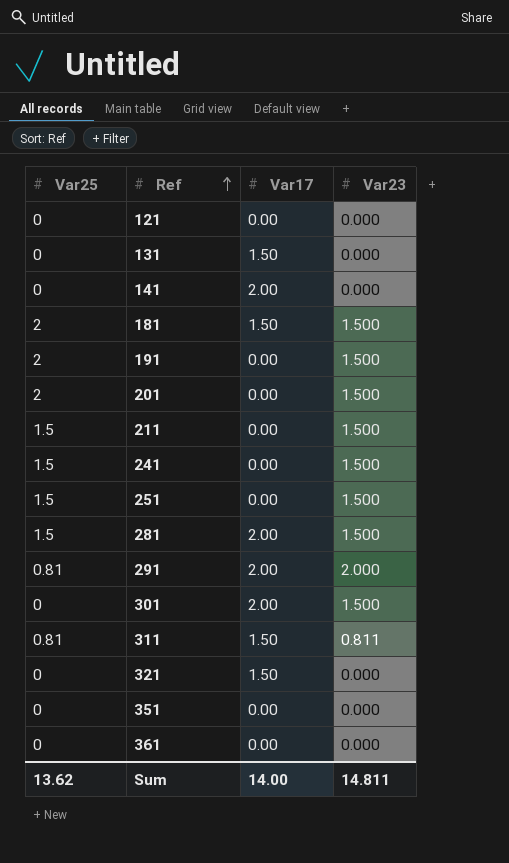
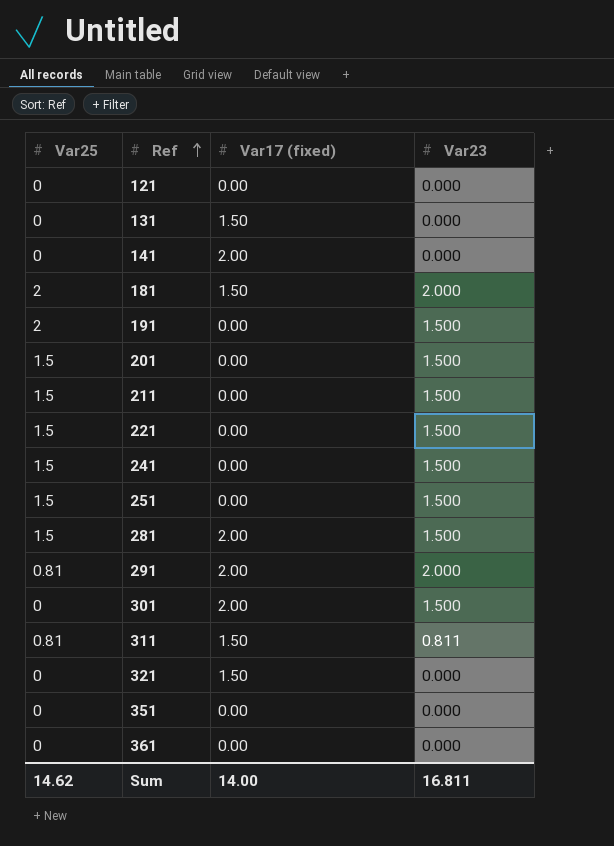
column name: Var17 -> Var17 (fixed)
181 | Var23: 1.500 -> 2.000
201 | Var25: 2 -> 1.5
row 221: none -> 1.5 | 0.00 | 1.500
Sum | Var25: 13.62 -> 14.62
Sum | Var23: 14.811 -> 16.811

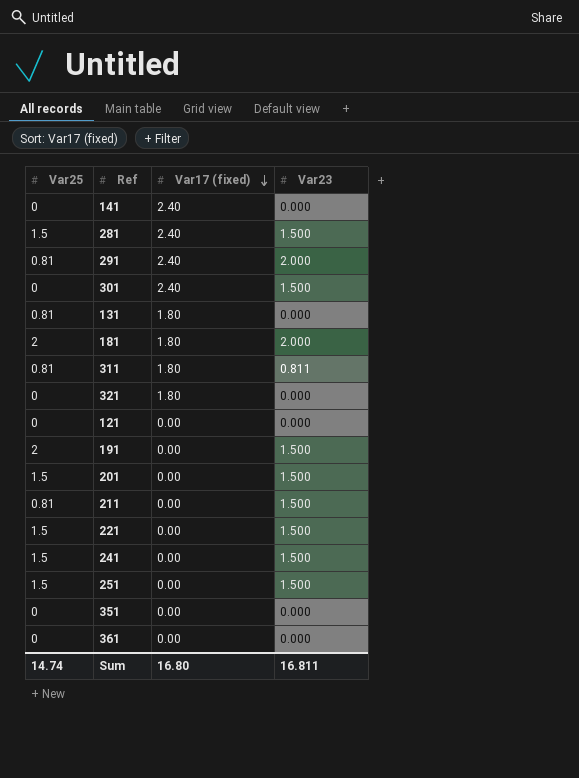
row order: Ref ascending -> Var17 (fixed) descending
141 | Var17 (fixed): 2.00 -> 2.40
281 | Var17 (fixed): 2.00 -> 2.40
291 | Var17 (fixed): 2.00 -> 2.40
301 | Var17 (fixed): 2.00 -> 2.40
131 | Var25: 0 -> 0.81
131 | Var17 (fixed): 1.50 -> 1.80
181 | Var17 (fixed): 1.50 -> 1.80
311 | Var17 (fixed): 1.50 -> 1.80
321 | Var17 (fixed): 1.50 -> 1.80
211 | Var25: 1.5 -> 0.81
Sum | Var25: 14.62 -> 14.74
Sum | Var17 (fixed): 14.00 -> 16.80

